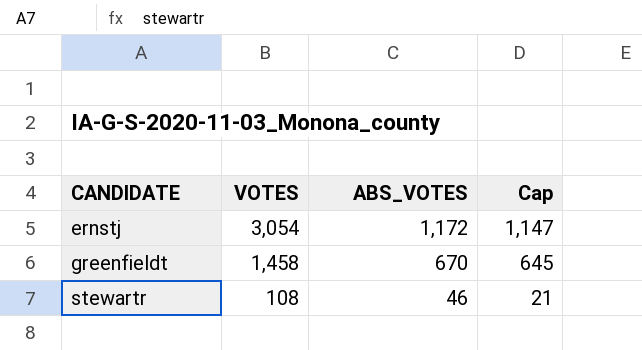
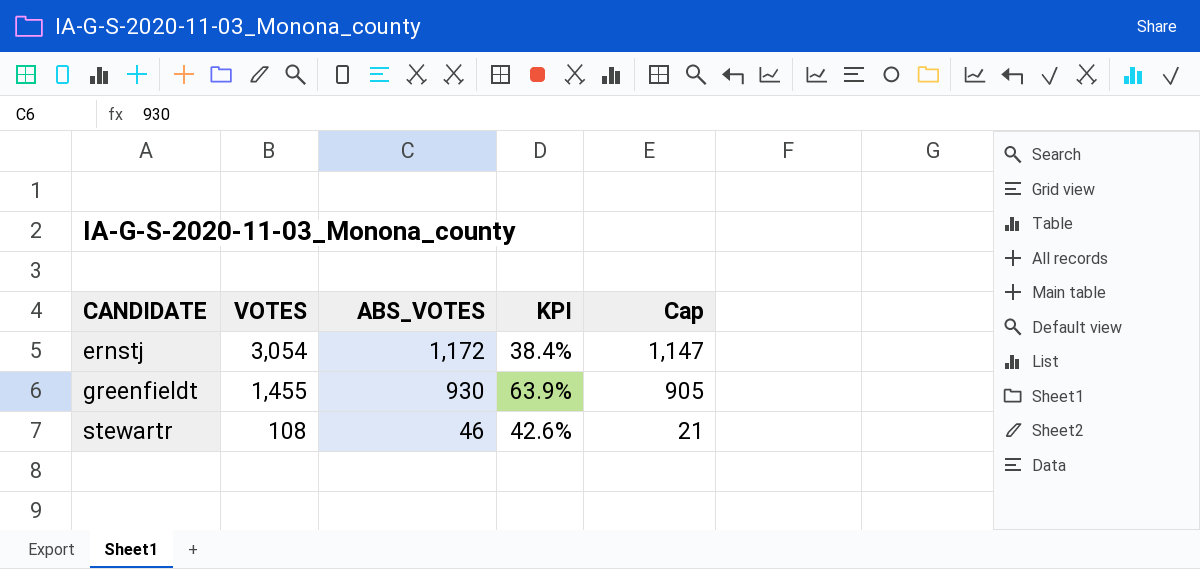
column KPI | formula: none -> [ABS_VOTES] / [VOTES]
greenfieldt | VOTES: 1,458 -> 1,455
greenfieldt | ABS_VOTES: 670 -> 930
greenfieldt | Cap: 645 -> 905

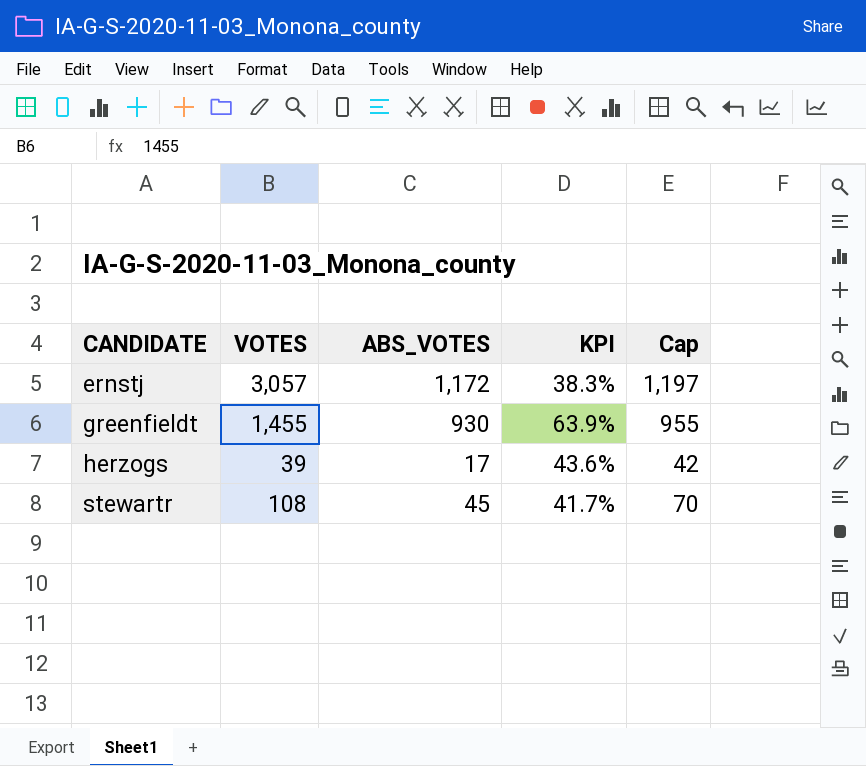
column Cap | formula: [ABS_VOTES] - 25 -> [ABS_VOTES] + 25
ernstj | VOTES: 3,054 -> 3,057
ernstj | KPI: 38.4% -> 38.3%
row herzogs: none -> 39 | 17 | 43.6% | 42
stewartr | ABS_VOTES: 46 -> 45
stewartr | KPI: 42.6% -> 41.7%

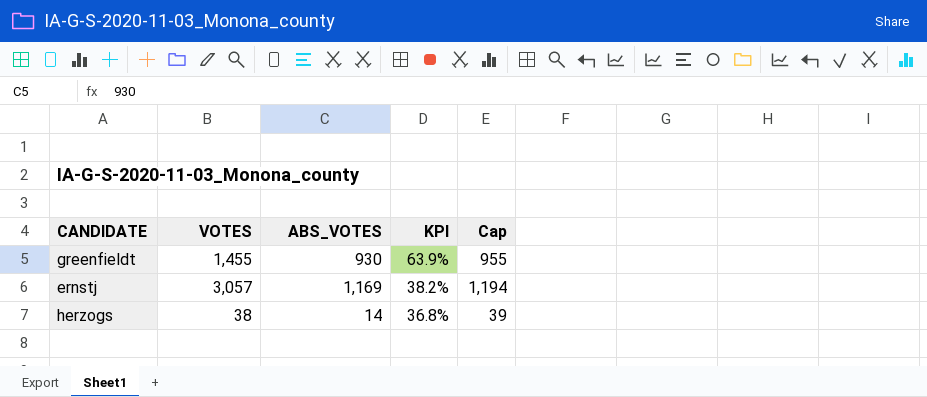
row order: CANDIDATE ascending -> KPI descending
row stewartr: 108 | 45 | 41.7% | 70 -> none
ernstj | ABS_VOTES: 1,172 -> 1,169
ernstj | KPI: 38.3% -> 38.2%
ernstj | Cap: 1,197 -> 1,194
herzogs | VOTES: 39 -> 38
herzogs | ABS_VOTES: 17 -> 14
herzogs | KPI: 43.6% -> 36.8%
herzogs | Cap: 42 -> 39

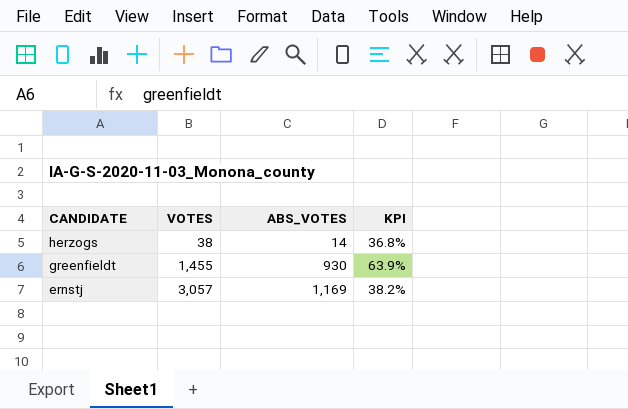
row order: KPI descending -> CANDIDATE descending
column Cap | formula: [ABS_VOTES] + 25 -> none

